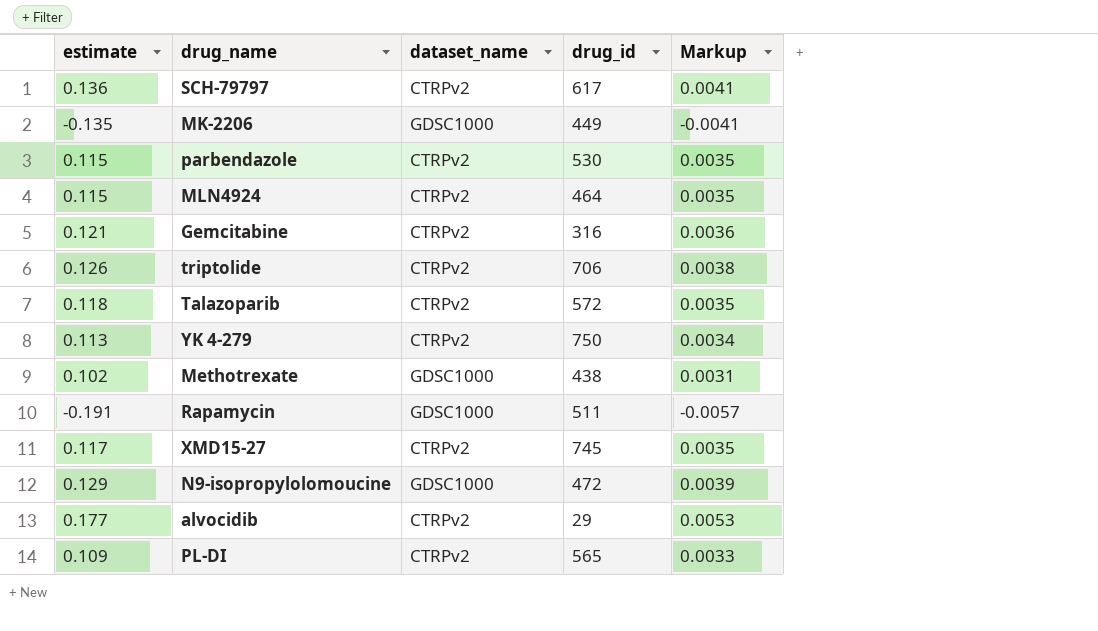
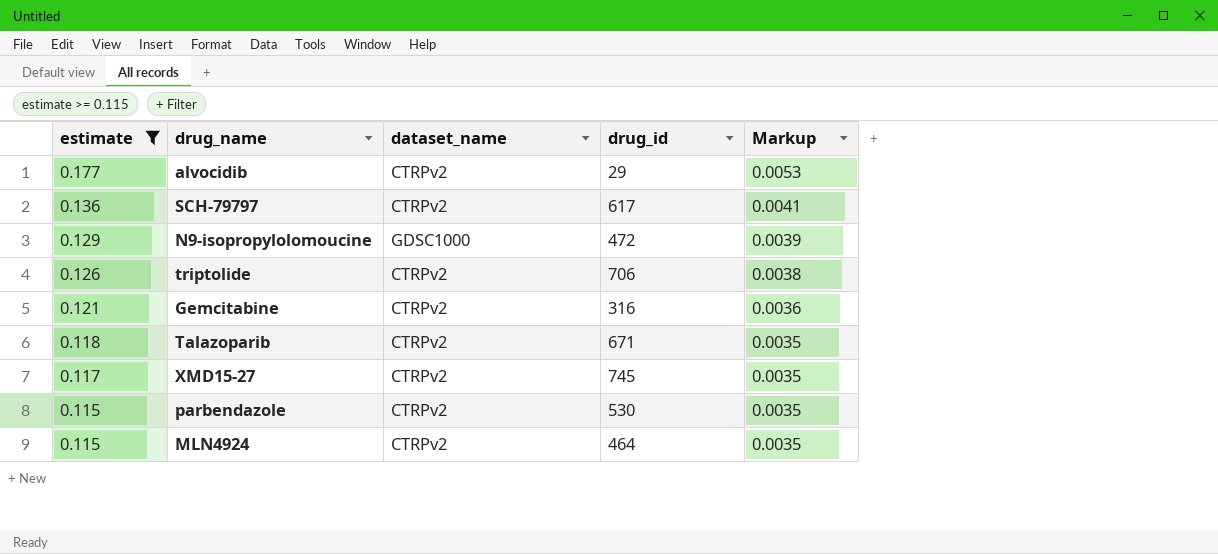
filter: none -> estimate >= 0.115
row order: none -> estimate descending
Talazoparib | drug_id: 572 -> 671

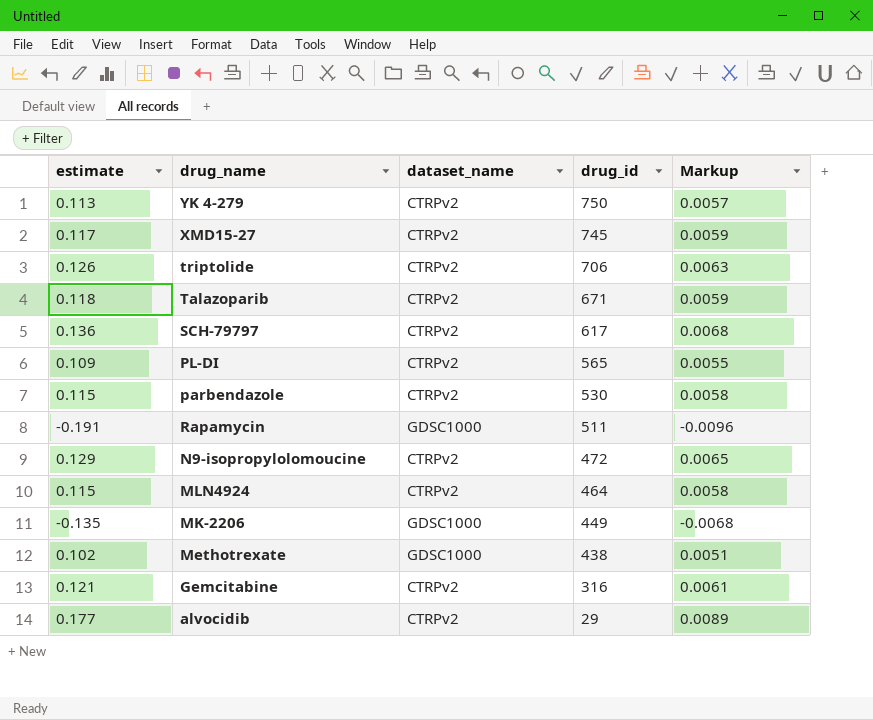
filter: estimate >= 0.115 -> none
row order: estimate descending -> drug_id descending
column Markup | formula: [estimate] * 0.03 -> [estimate] * 0.05
N9-isopropylolomoucine | dataset_name: GDSC1000 -> CTRPv2

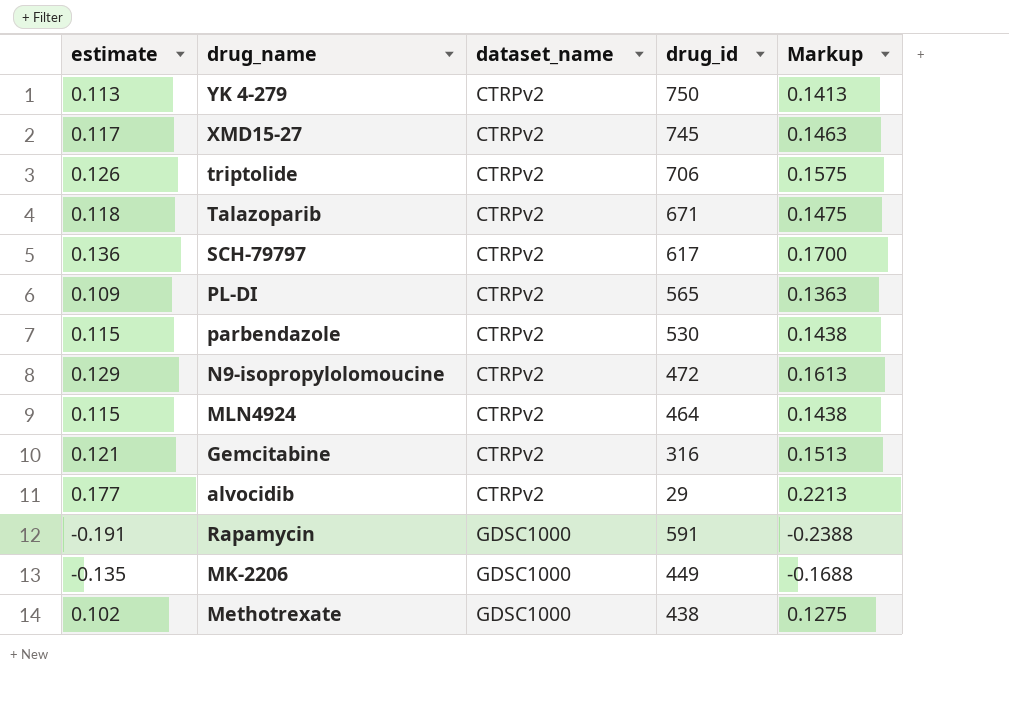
row order: drug_id descending -> dataset_name ascending
column Markup | formula: [estimate] * 0.05 -> [estimate] * 1.25
Rapamycin | drug_id: 511 -> 591

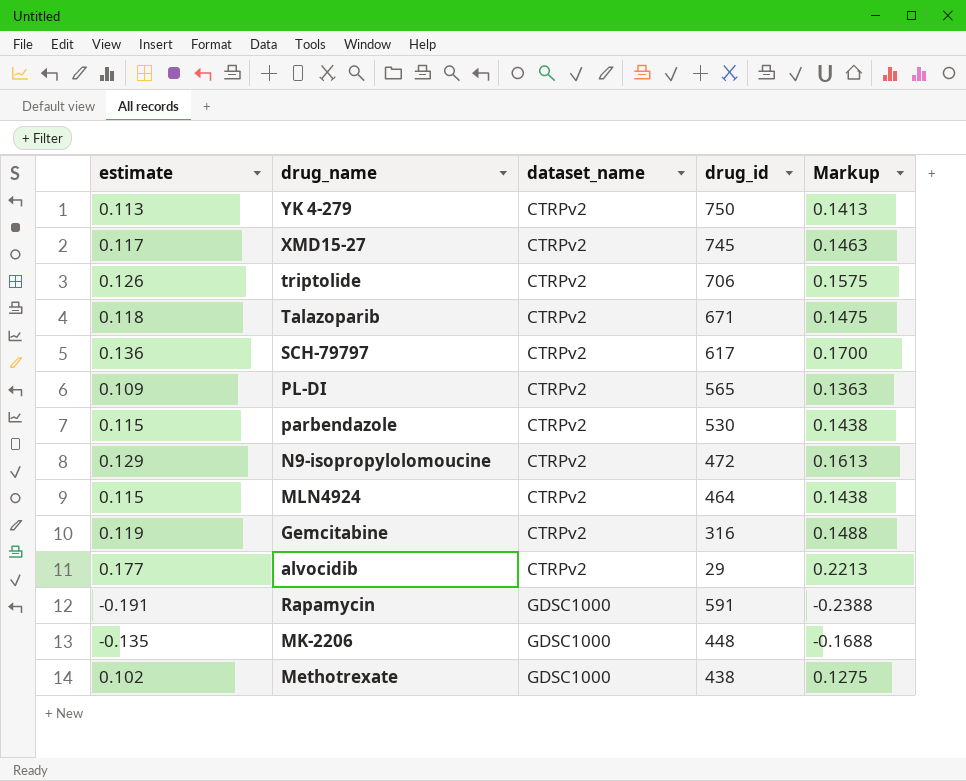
Gemcitabine | estimate: 0.121 -> 0.119
Gemcitabine | Markup: 0.1513 -> 0.1488
MK-2206 | drug_id: 449 -> 448

